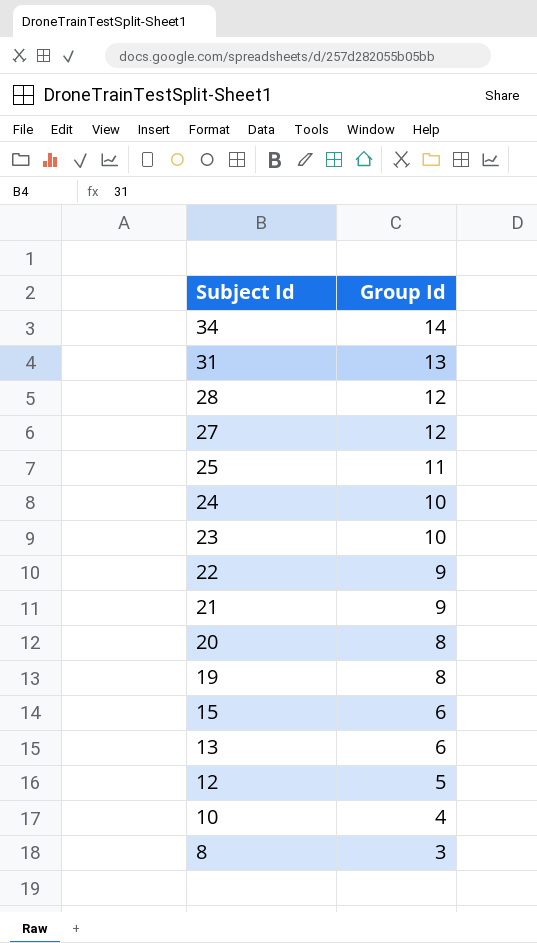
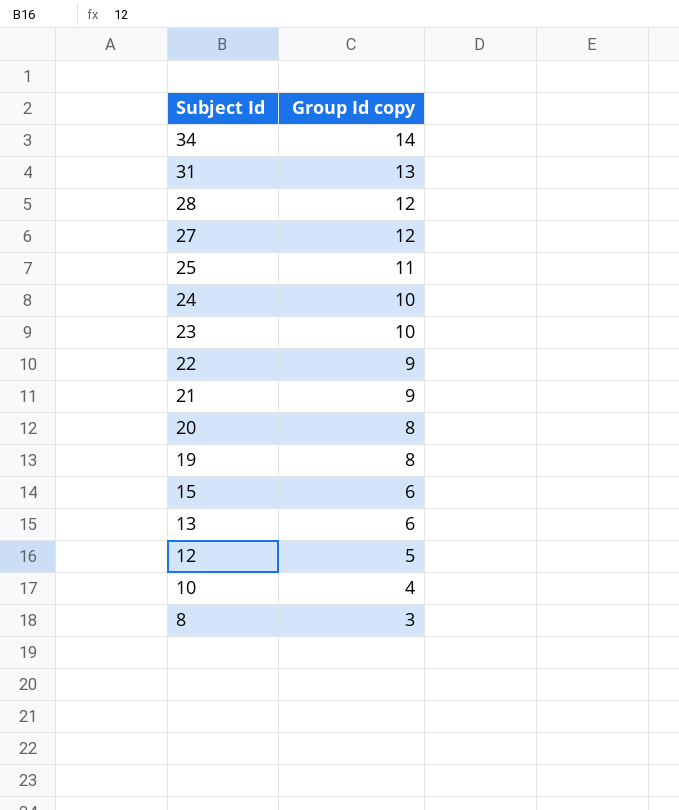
column name: Group Id -> Group Id copy

